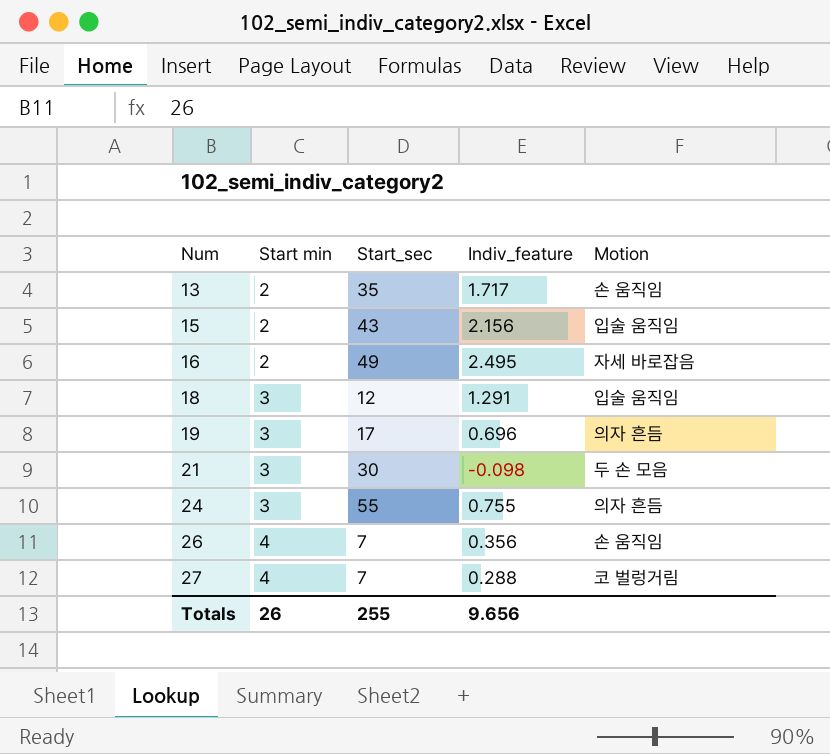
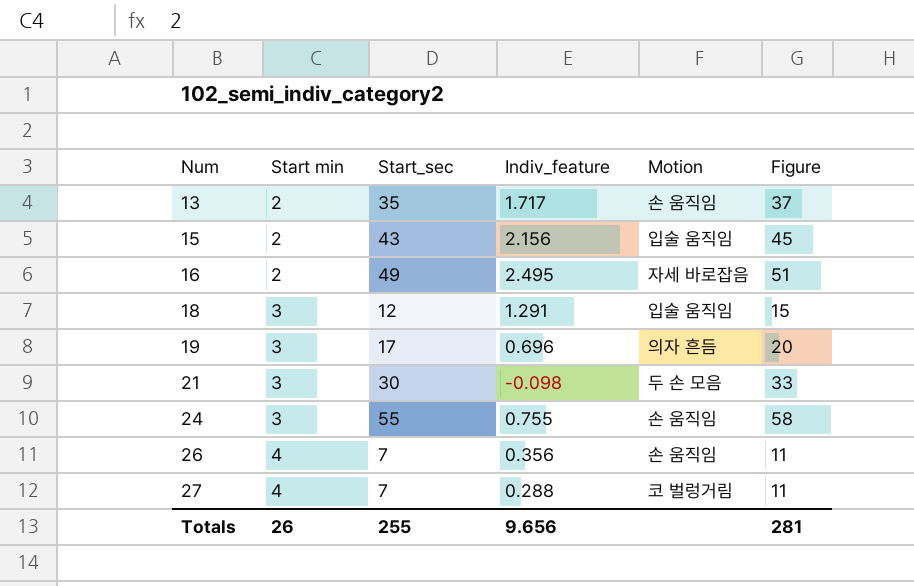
column Figure | formula: none -> [Start min] + [Start_sec]
24 | Motion: 의자 흔듬 -> 손 움직임

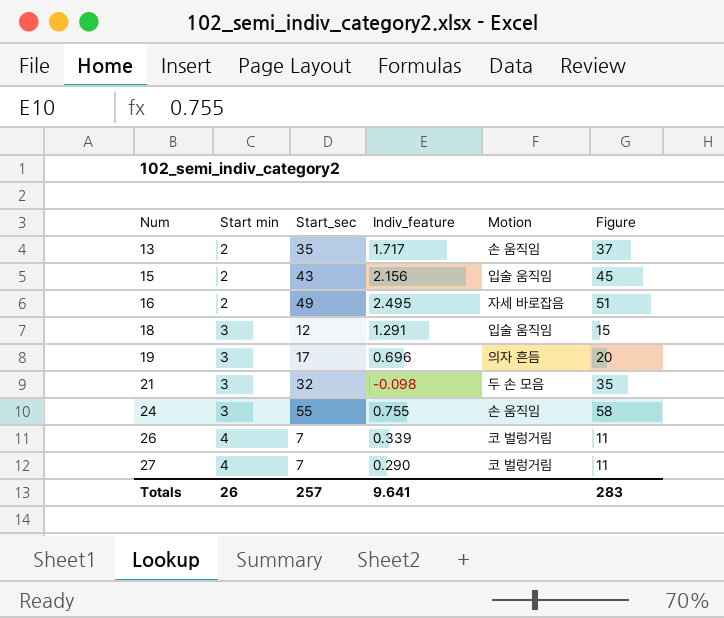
21 | Start_sec: 30 -> 32
21 | Figure: 33 -> 35
26 | Indiv_feature: 0.356 -> 0.339
26 | Motion: 손 움직임 -> 코 벌렁거림
27 | Indiv_feature: 0.288 -> 0.290
Totals | Start_sec: 255 -> 257
Totals | Indiv_feature: 9.656 -> 9.641
Totals | Figure: 281 -> 283

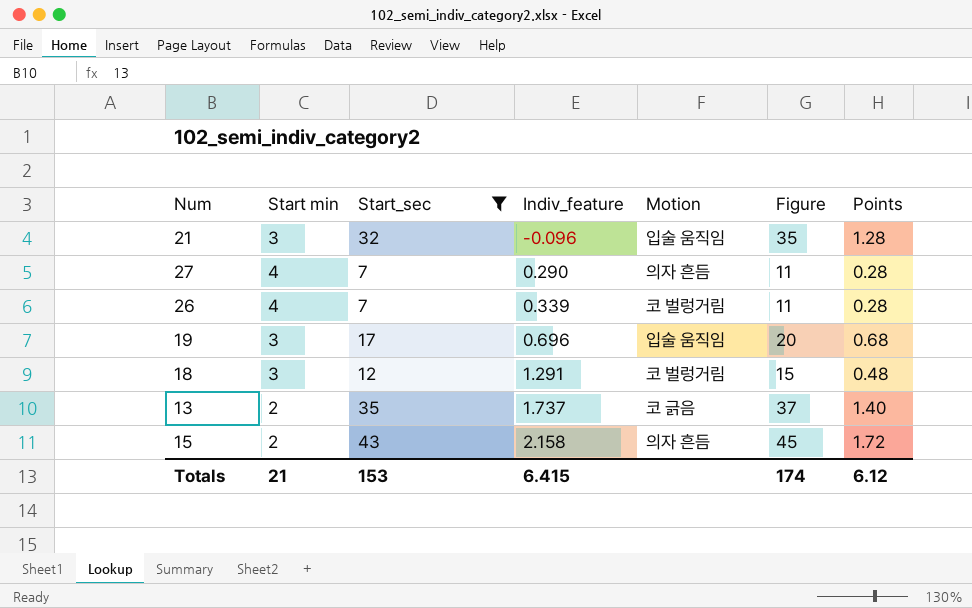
filter: none -> Start_sec <= 43
row order: Num ascending -> Indiv_feature ascending
column Points | formula: none -> [Start_sec] * 0.04
21 | Indiv_feature: -0.098 -> -0.096
21 | Motion: 두 손 모음 -> 입술 움직임
27 | Motion: 코 벌렁거림 -> 의자 흔듬
19 | Motion: 의자 흔듬 -> 입술 움직임
18 | Motion: 입술 움직임 -> 코 벌렁거림
13 | Indiv_feature: 1.717 -> 1.737
13 | Motion: 손 움직임 -> 코 긁음
15 | Indiv_feature: 2.156 -> 2.158
15 | Motion: 입술 움직임 -> 의자 흔듬
Totals | Start min: 26 -> 21
Totals | Start_sec: 257 -> 153
Totals | Indiv_feature: 9.641 -> 6.415
Totals | Figure: 283 -> 174

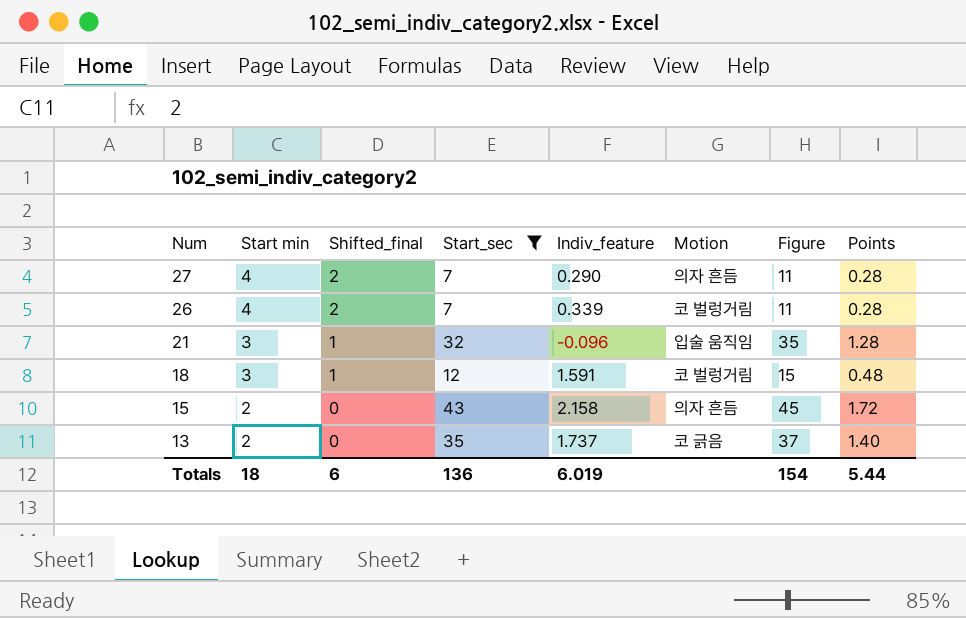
row order: Indiv_feature ascending -> Num descending
column Shifted_final | formula: none -> [Start min] - 2
row 19: 3 | 17 | 0.696 | 입술 움직임 | 20 | 0.68 -> none
18 | Indiv_feature: 1.291 -> 1.591
Totals | Start min: 21 -> 18
Totals | Start_sec: 153 -> 136
Totals | Indiv_feature: 6.415 -> 6.019
Totals | Figure: 174 -> 154
Totals | Points: 6.12 -> 5.44

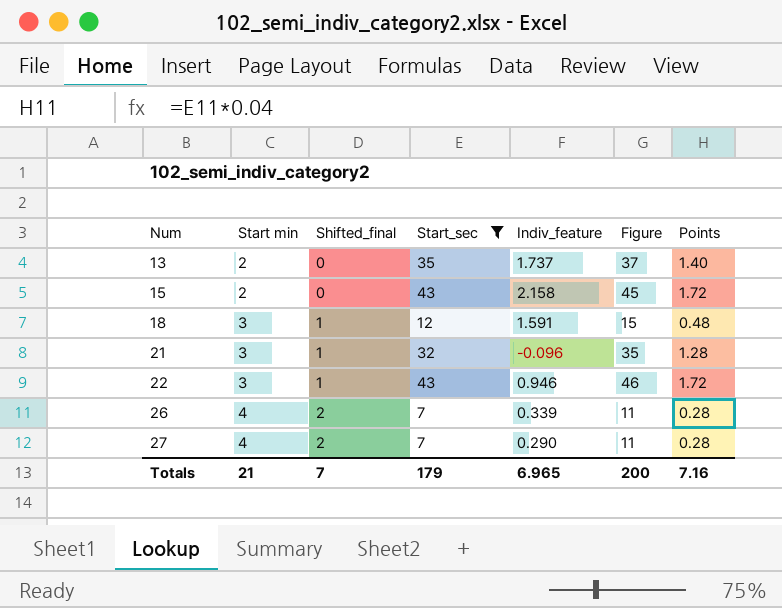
row order: Num descending -> Num ascending
column Motion | position: 6 -> none
row 22: none -> 3 | 1 | 43 | 0.946 | 46 | 1.72
Totals | Start min: 18 -> 21
Totals | Shifted_final: 6 -> 7
Totals | Start_sec: 136 -> 179
Totals | Indiv_feature: 6.019 -> 6.965
Totals | Figure: 154 -> 200
Totals | Points: 5.44 -> 7.16

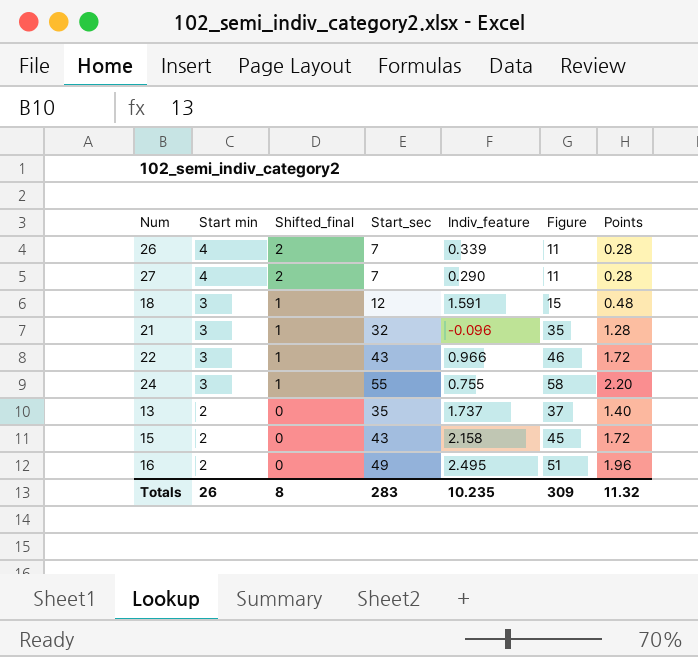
filter: Start_sec <= 43 -> none
row order: Num ascending -> Start min descending
22 | Indiv_feature: 0.946 -> 0.966
Totals | Start min: 21 -> 26
Totals | Shifted_final: 7 -> 8
Totals | Start_sec: 179 -> 283
Totals | Indiv_feature: 6.965 -> 10.235
Totals | Figure: 200 -> 309
Totals | Points: 7.16 -> 11.32

